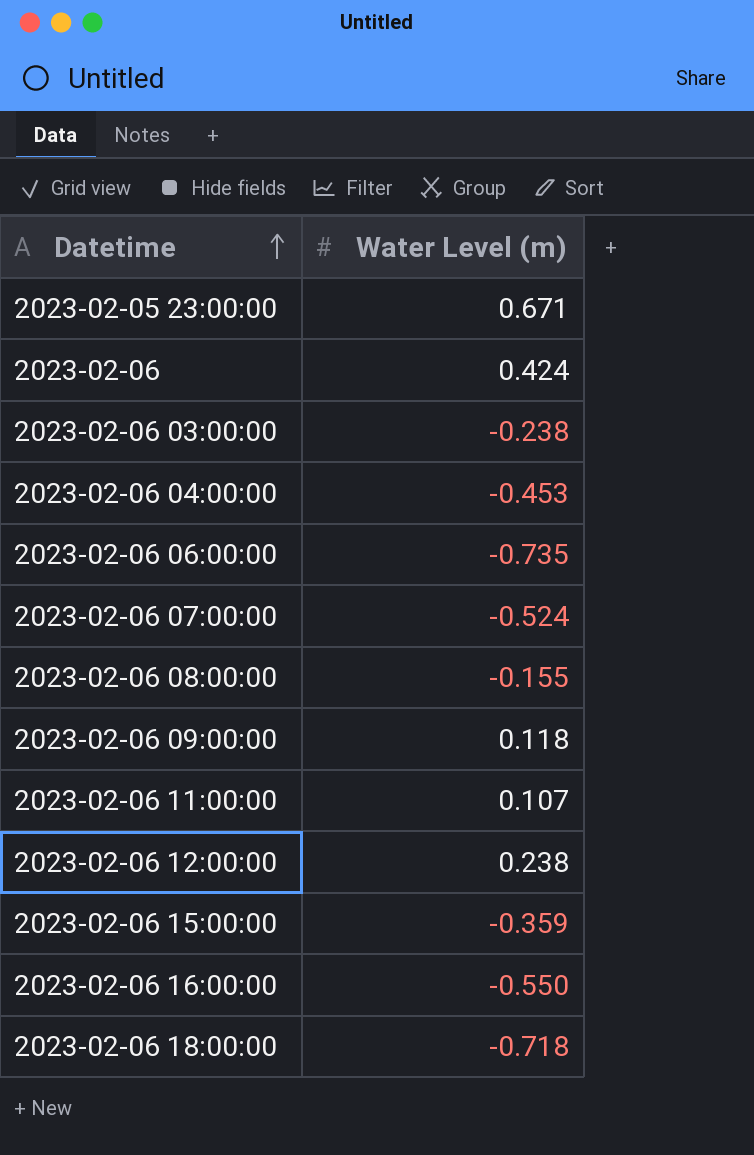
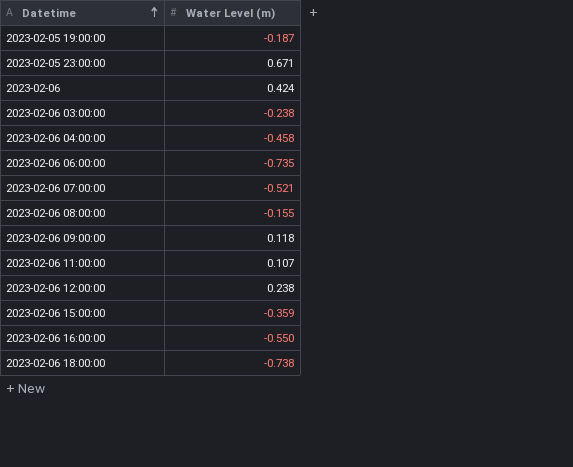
row 2023-02-05 19:00:00: none -> -0.187
2023-02-06 04:00:00 | Water Level (m): -0.453 -> -0.458
2023-02-06 07:00:00 | Water Level (m): -0.524 -> -0.521
2023-02-06 18:00:00 | Water Level (m): -0.718 -> -0.738

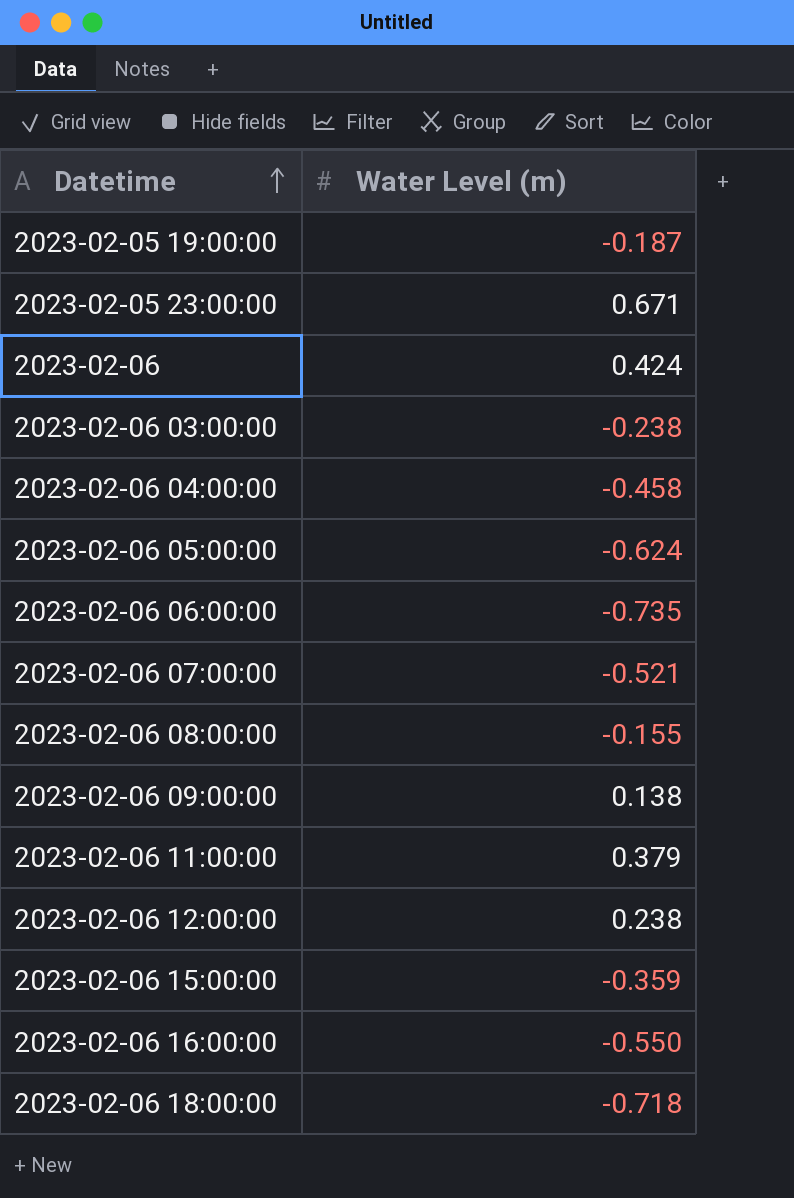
row 2023-02-06 05:00:00: none -> -0.624
2023-02-06 09:00:00 | Water Level (m): 0.118 -> 0.138
2023-02-06 11:00:00 | Water Level (m): 0.107 -> 0.379
2023-02-06 18:00:00 | Water Level (m): -0.738 -> -0.718

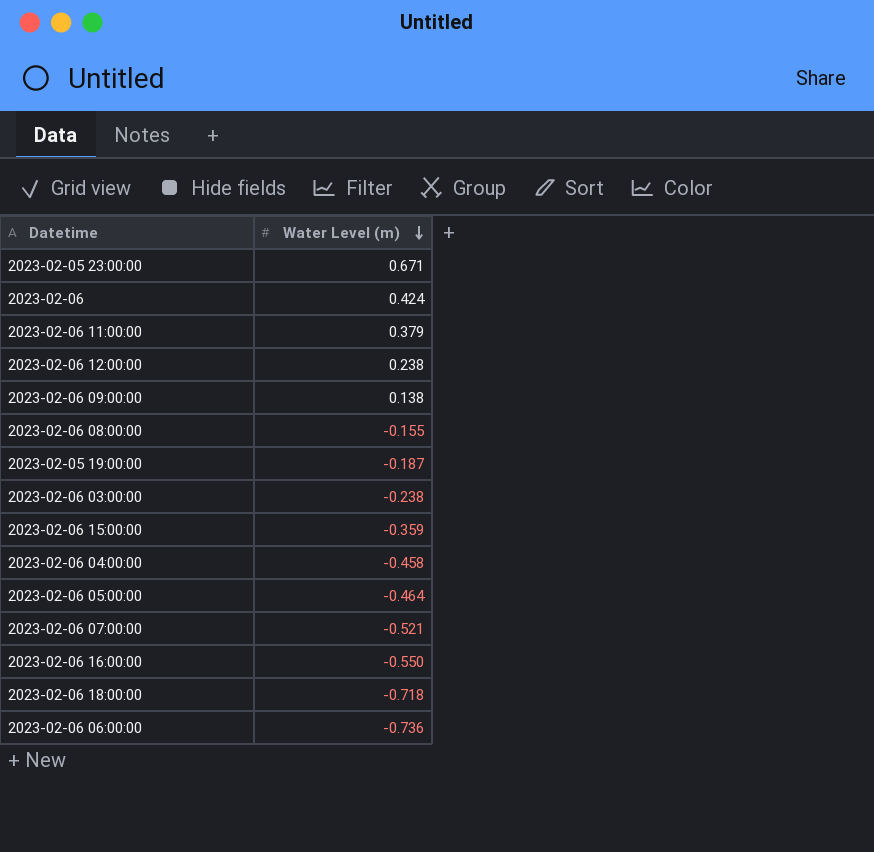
row order: Datetime ascending -> Water Level (m) descending
2023-02-06 05:00:00 | Water Level (m): -0.624 -> -0.464
2023-02-06 06:00:00 | Water Level (m): -0.735 -> -0.736

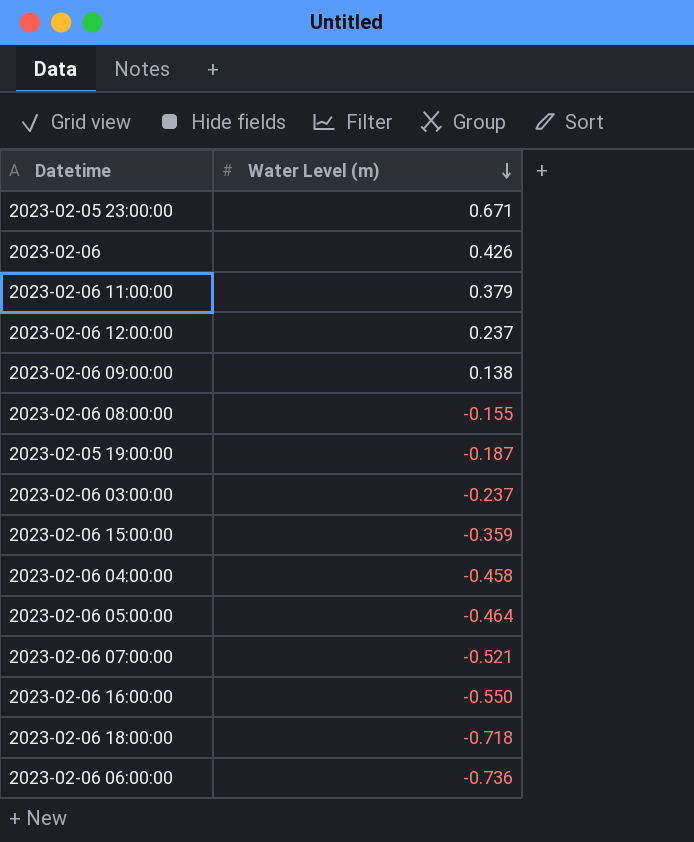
2023-02-06 | Water Level (m): 0.424 -> 0.426
2023-02-06 12:00:00 | Water Level (m): 0.238 -> 0.237
2023-02-06 03:00:00 | Water Level (m): -0.238 -> -0.237

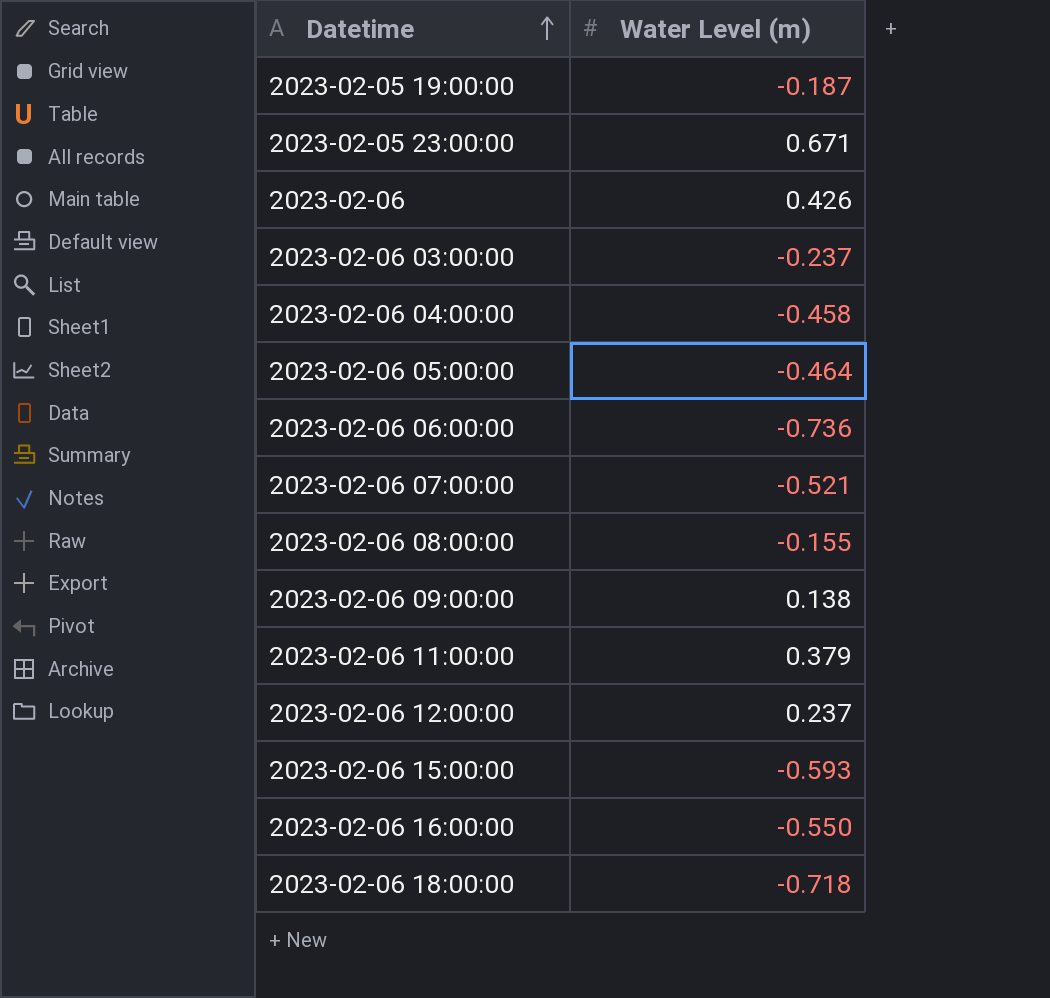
row order: Water Level (m) descending -> Datetime ascending
2023-02-06 15:00:00 | Water Level (m): -0.359 -> -0.593

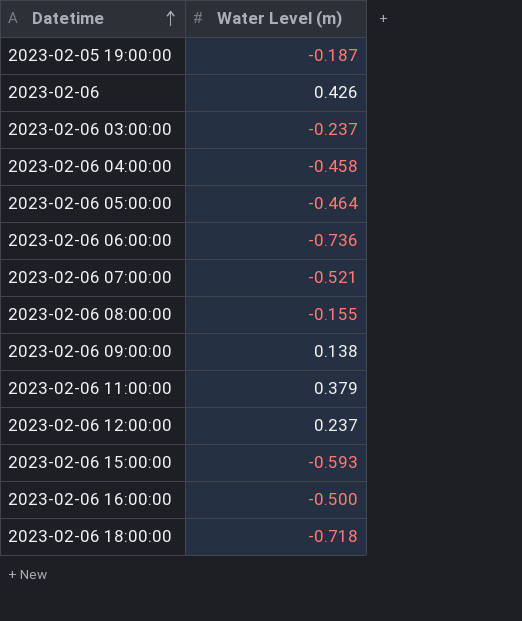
row 2023-02-05 23:00:00: 0.671 -> none
2023-02-06 16:00:00 | Water Level (m): -0.550 -> -0.500

